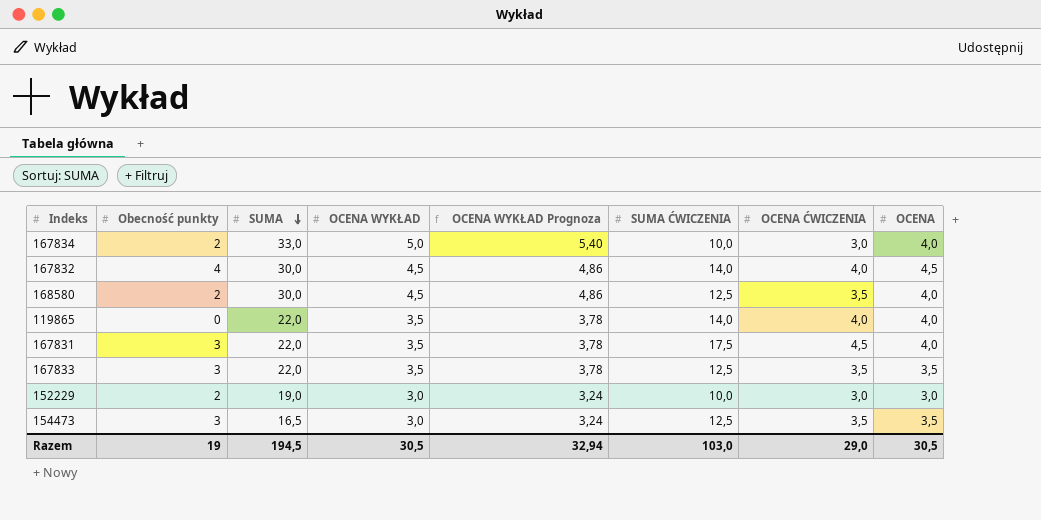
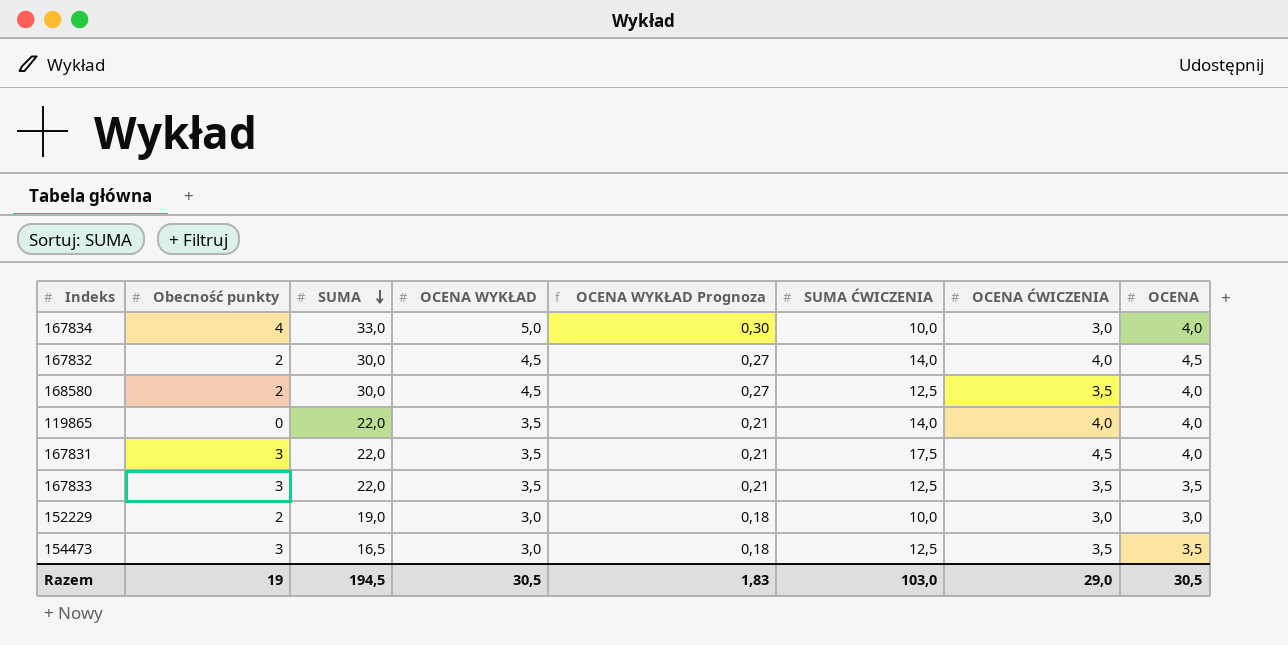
column OCENA WYKŁAD Prognoza | formula: [OCENA WYKŁAD] * 1,08 -> [OCENA WYKŁAD] * 0,06
167834 | Obecność punkty: 2 -> 4
167832 | Obecność punkty: 4 -> 2
Razem | OCENA WYKŁAD Prognoza: 32,94 -> 1,83

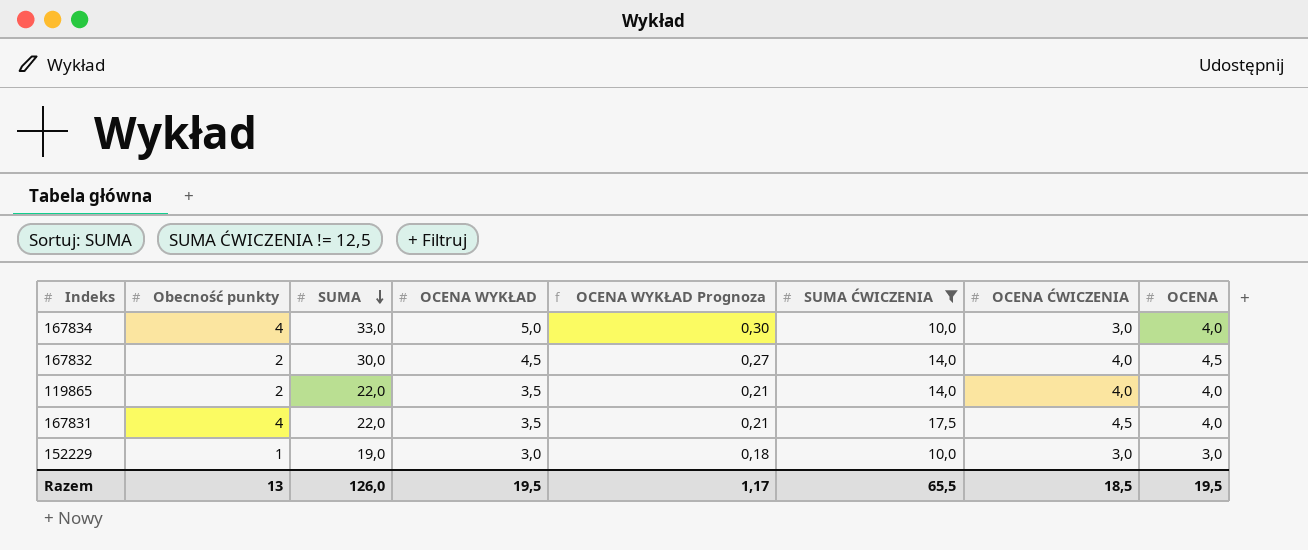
filter: none -> SUMA ĆWICZENIA != 12,5
119865 | Obecność punkty: 0 -> 2
167831 | Obecność punkty: 3 -> 4
152229 | Obecność punkty: 2 -> 1
Razem | Obecność punkty: 19 -> 13
Razem | SUMA: 194,5 -> 126,0
Razem | OCENA WYKŁAD: 30,5 -> 19,5
Razem | OCENA WYKŁAD Prognoza: 1,83 -> 1,17
Razem | SUMA ĆWICZENIA: 103,0 -> 65,5
Razem | OCENA ĆWICZENIA: 29,0 -> 18,5
Razem | OCENA: 30,5 -> 19,5

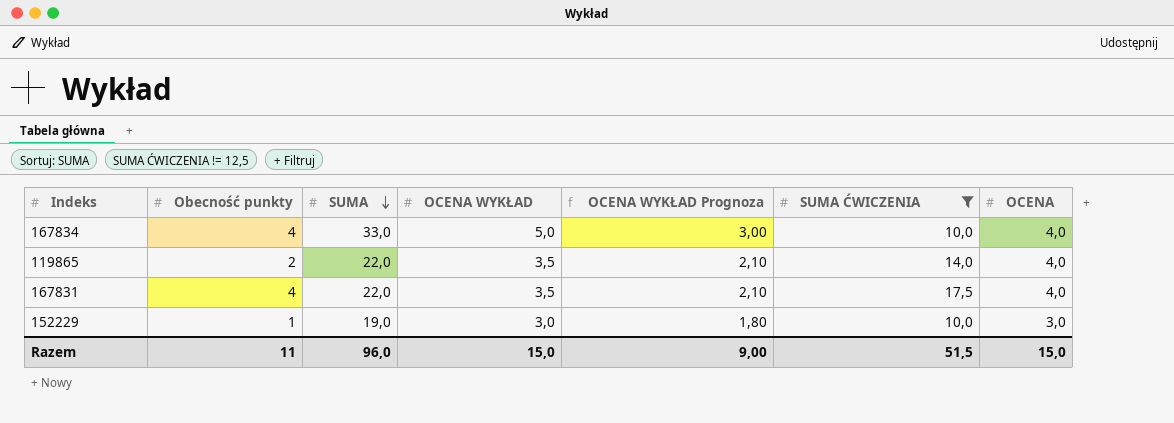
column OCENA ĆWICZENIA | position: 7 -> none
column OCENA WYKŁAD Prognoza | formula: [OCENA WYKŁAD] * 0,06 -> [OCENA WYKŁAD] * 0,6
row 167832: 2 | 30,0 | 4,5 | 0,27 | 14,0 | 4,0 | 4,5 -> none
Razem | Obecność punkty: 13 -> 11
Razem | SUMA: 126,0 -> 96,0
Razem | OCENA WYKŁAD: 19,5 -> 15,0
Razem | OCENA WYKŁAD Prognoza: 1,17 -> 9,00
Razem | SUMA ĆWICZENIA: 65,5 -> 51,5
Razem | OCENA: 19,5 -> 15,0

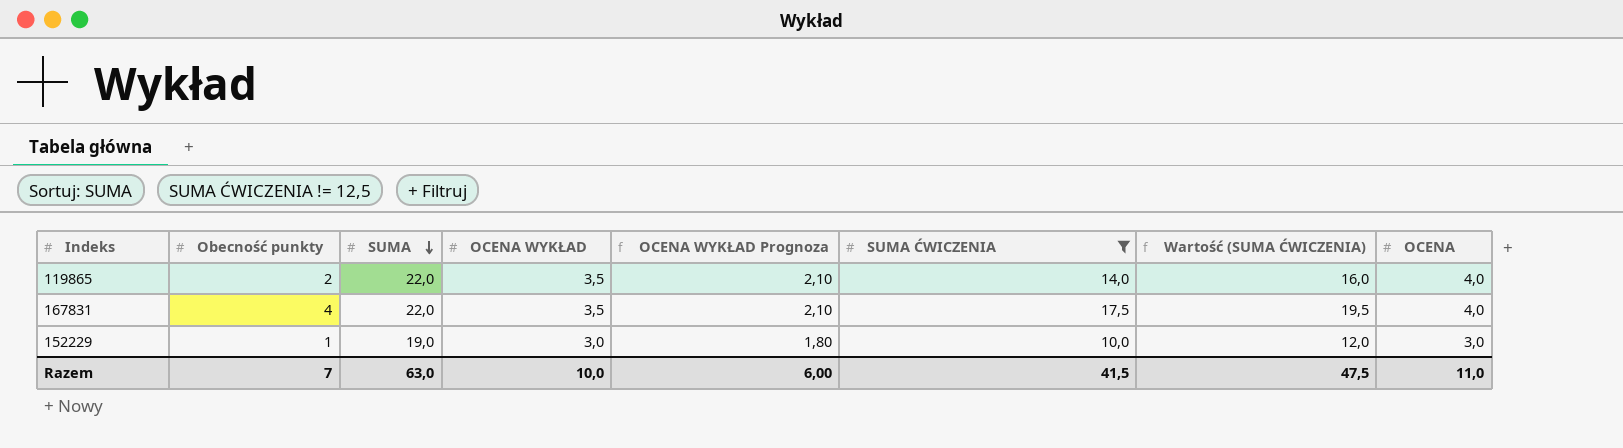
column Wartość (SUMA ĆWICZENIA) | formula: none -> [SUMA ĆWICZENIA] + 2
row 167834: 4 | 33,0 | 5,0 | 3,00 | 10,0 | 4,0 -> none
Razem | Obecność punkty: 11 -> 7
Razem | SUMA: 96,0 -> 63,0
Razem | OCENA WYKŁAD: 15,0 -> 10,0
Razem | OCENA WYKŁAD Prognoza: 9,00 -> 6,00
Razem | SUMA ĆWICZENIA: 51,5 -> 41,5
Razem | OCENA: 15,0 -> 11,0

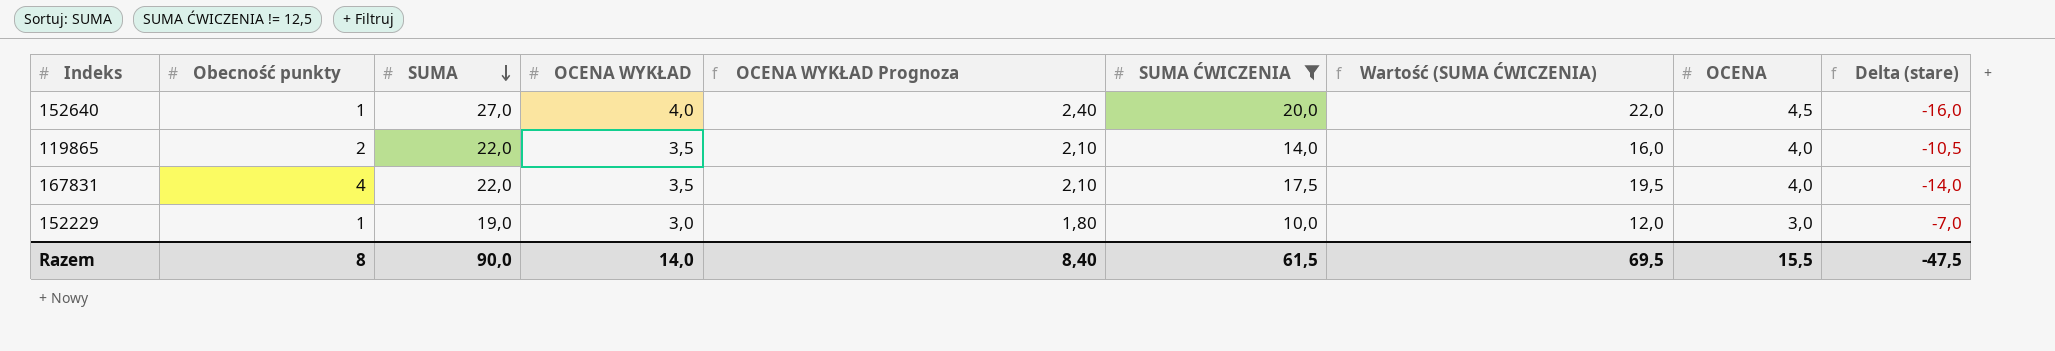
column Delta (stare) | formula: none -> [OCENA WYKŁAD] - [SUMA ĆWICZENIA]
row 152640: none -> 1 | 27,0 | 4,0 | 2,40 | 20,0 | 22,0 | 4,5 | -16,0
Razem | Obecność punkty: 7 -> 8
Razem | SUMA: 63,0 -> 90,0
Razem | OCENA WYKŁAD: 10,0 -> 14,0
Razem | OCENA WYKŁAD Prognoza: 6,00 -> 8,40
Razem | SUMA ĆWICZENIA: 41,5 -> 61,5
Razem | Wartość (SUMA ĆWICZENIA): 47,5 -> 69,5
Razem | OCENA: 11,0 -> 15,5

